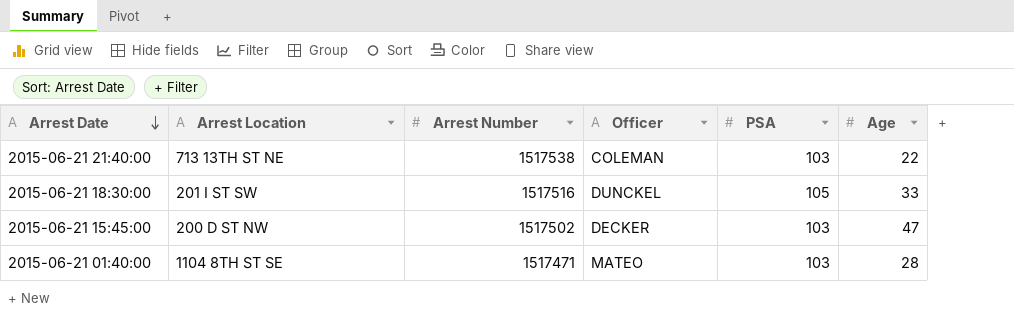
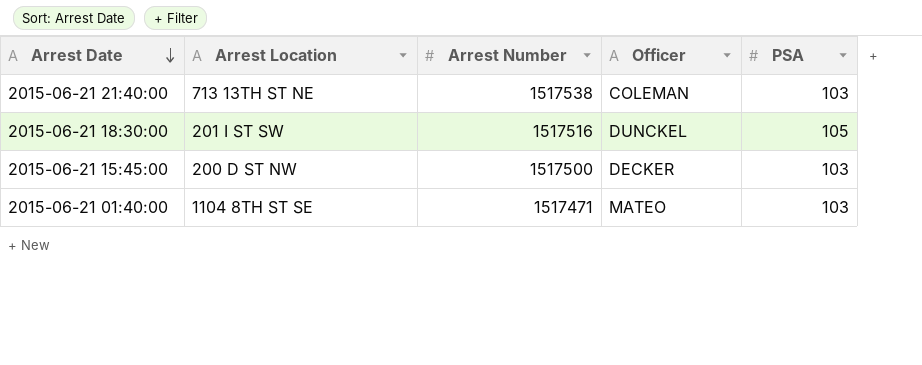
column Age | position: 6 -> none
2015-06-21 15:45:00 | Arrest Number: 1517502 -> 1517500

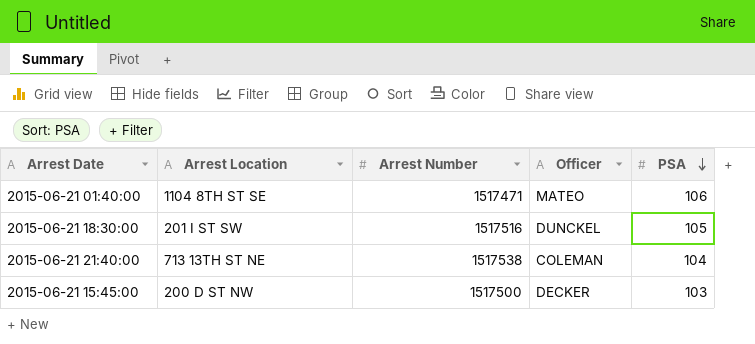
row order: Arrest Date descending -> PSA descending
2015-06-21 01:40:00 | PSA: 103 -> 106
2015-06-21 21:40:00 | PSA: 103 -> 104

